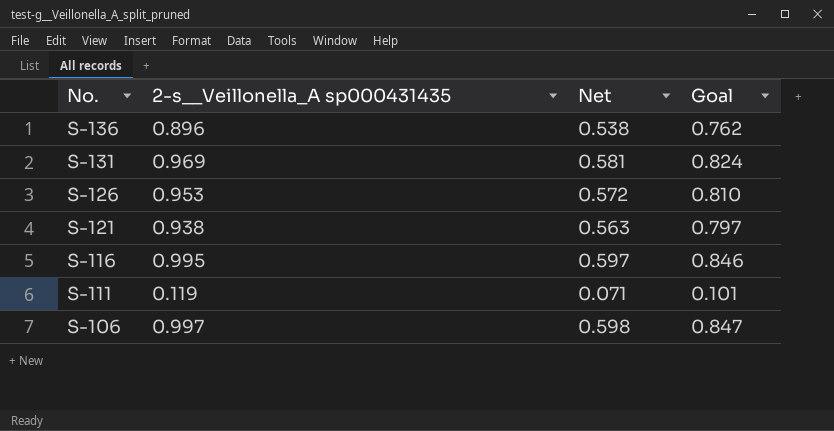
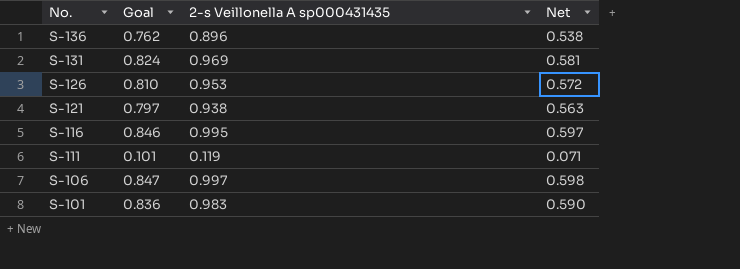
column Goal | position: 4 -> 2
column name: 2-s__Veillonella_A sp000431435 -> 2-s Veillonella A sp000431435
row S-101: none -> 0.836 | 0.983 | 0.590

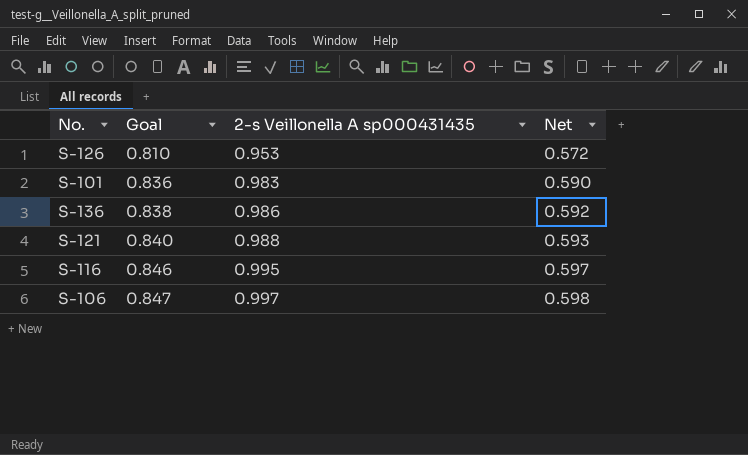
row order: No. descending -> Goal ascending
row S-131: 0.824 | 0.969 | 0.581 -> none
row S-111: 0.101 | 0.119 | 0.071 -> none
S-136 | Goal: 0.762 -> 0.838
S-136 | 2-s Veillonella A sp000431435: 0.896 -> 0.986
S-136 | Net: 0.538 -> 0.592
S-121 | Goal: 0.797 -> 0.840
S-121 | 2-s Veillonella A sp000431435: 0.938 -> 0.988
S-121 | Net: 0.563 -> 0.593

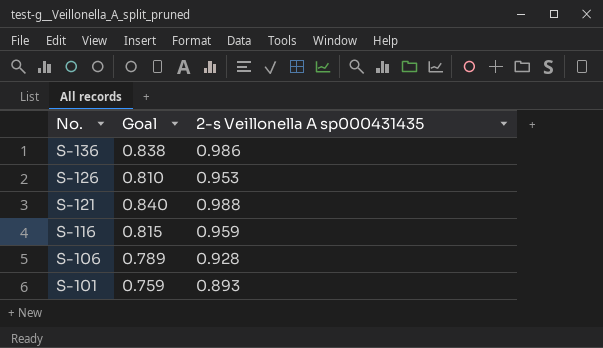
row order: Goal ascending -> No. descending
column Net | formula: [2-s Veillonella A sp000431435] * 0.6 -> none
S-116 | Goal: 0.846 -> 0.815
S-116 | 2-s Veillonella A sp000431435: 0.995 -> 0.959
S-106 | Goal: 0.847 -> 0.789
S-106 | 2-s Veillonella A sp000431435: 0.997 -> 0.928
S-101 | Goal: 0.836 -> 0.759
S-101 | 2-s Veillonella A sp000431435: 0.983 -> 0.893

